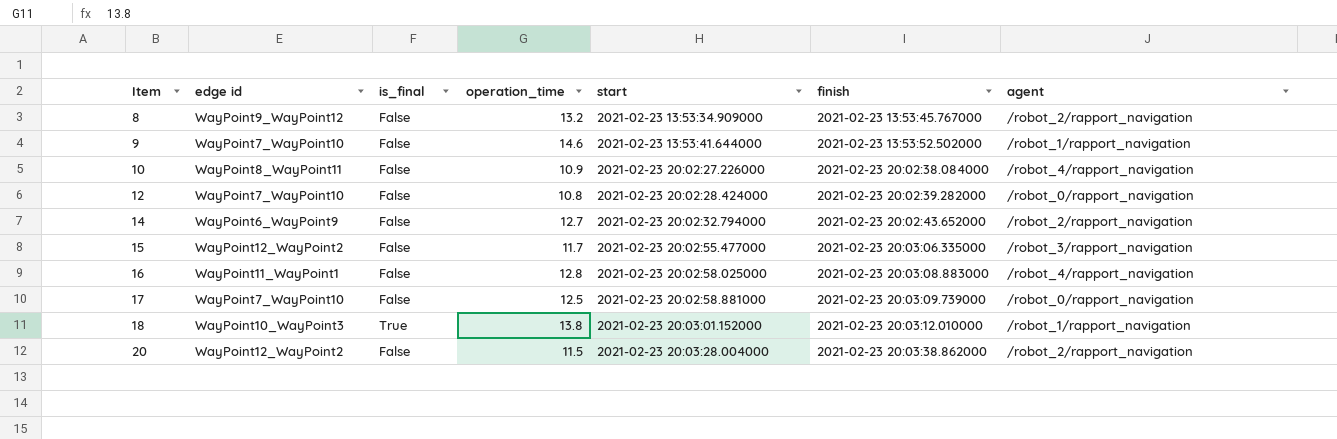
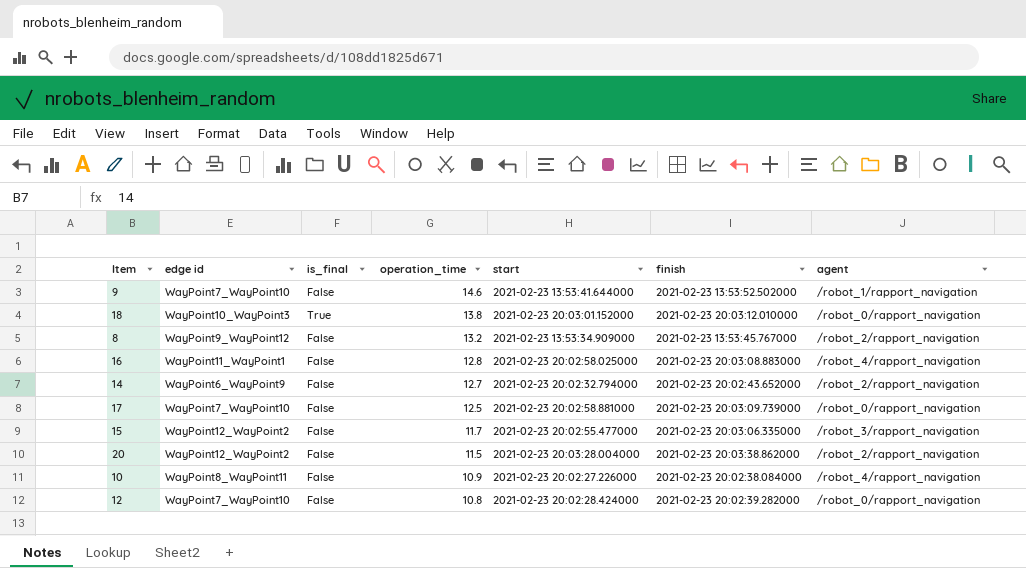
row order: Item ascending -> operation_time descending
18 | agent: /robot_1/rapport_navigation -> /robot_0/rapport_navigation

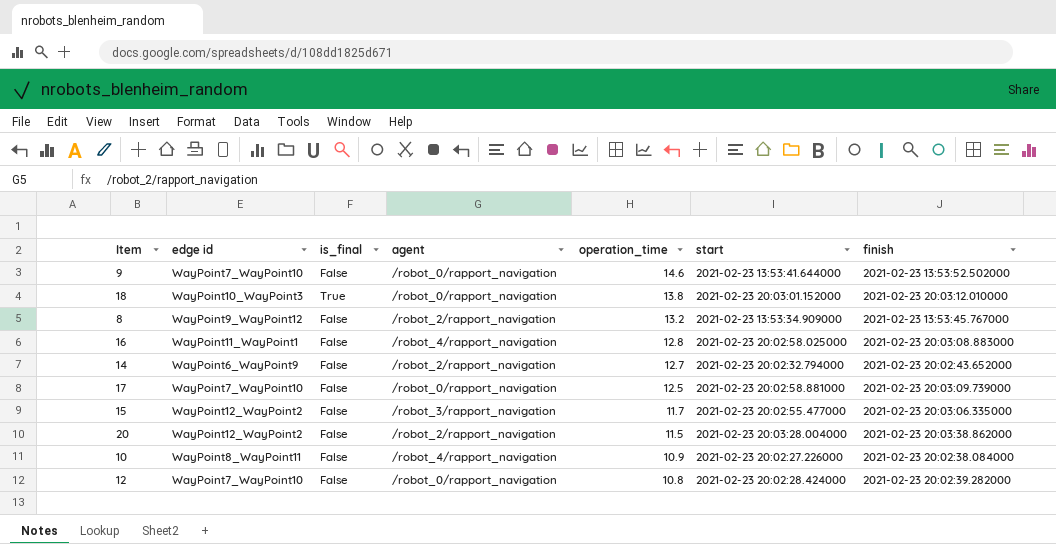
column agent | position: 7 -> 4
9 | agent: /robot_1/rapport_navigation -> /robot_0/rapport_navigation

